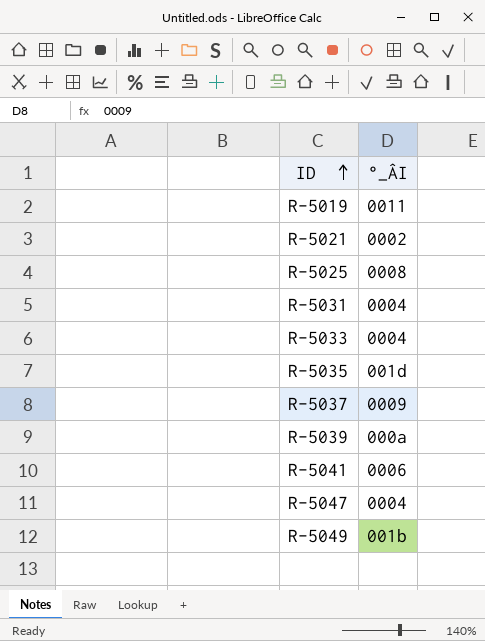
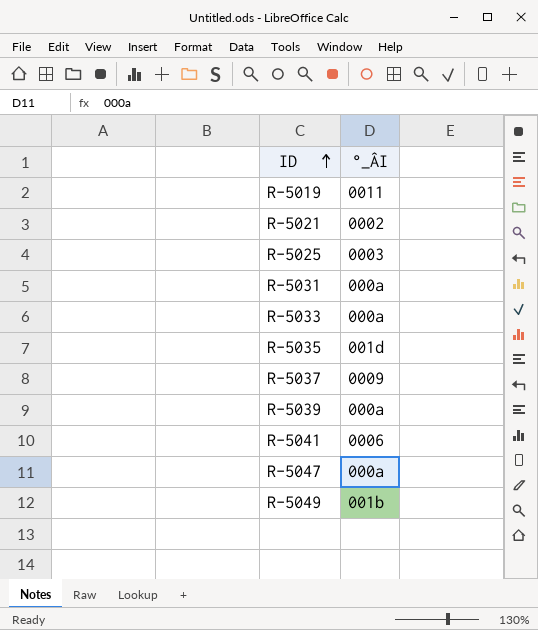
R-5025 | °_ÂI: 0008 -> 0003
R-5031 | °_ÂI: 0004 -> 000a
R-5033 | °_ÂI: 0004 -> 000a
R-5047 | °_ÂI: 0004 -> 000a

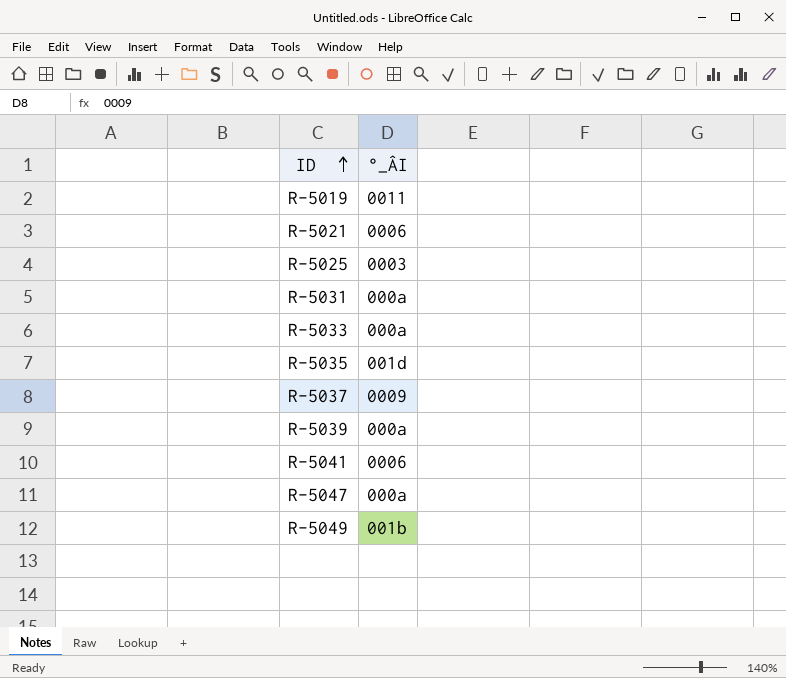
R-5021 | °_ÂI: 0002 -> 0006

